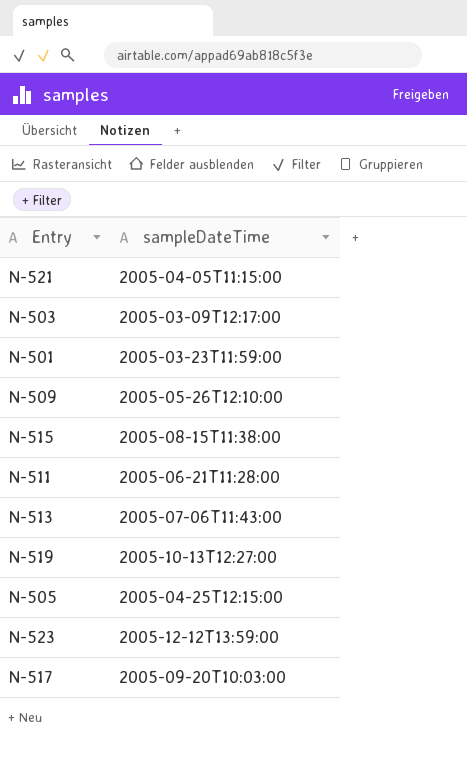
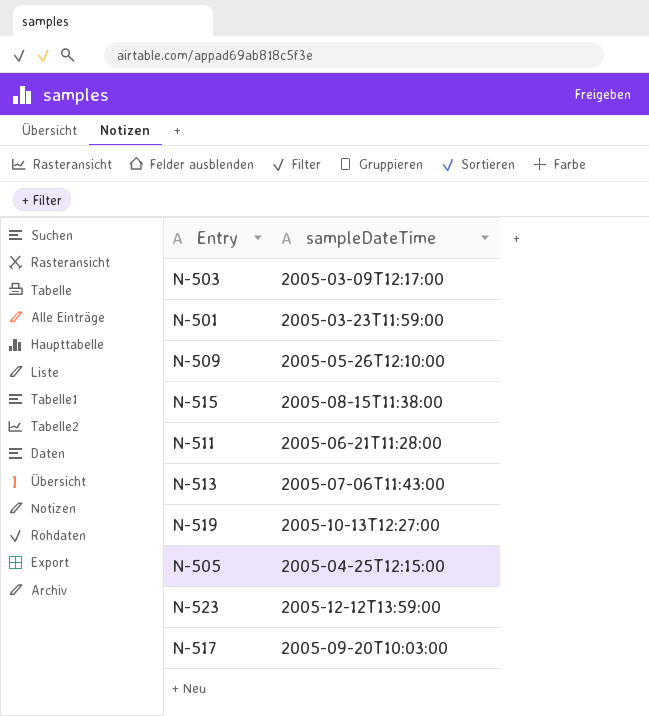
row N-521: 2005-04-05T11:15:00 -> none

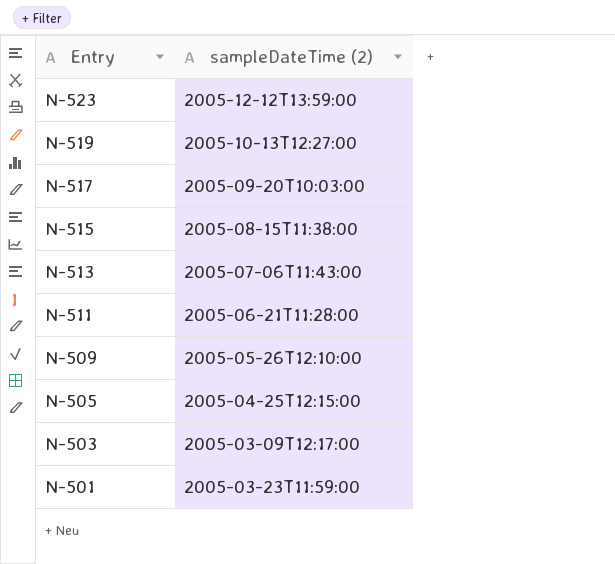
row order: none -> Entry descending
column name: sampleDateTime -> sampleDateTime (2)

